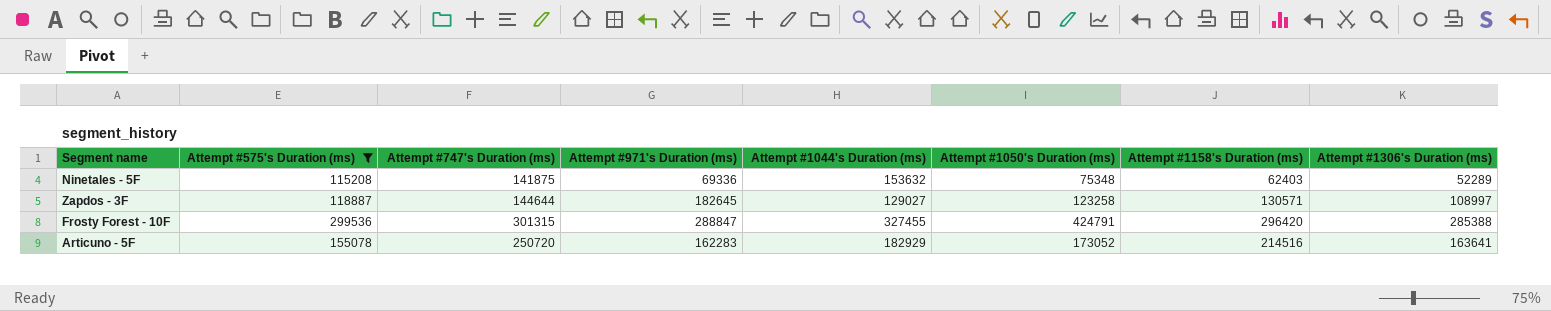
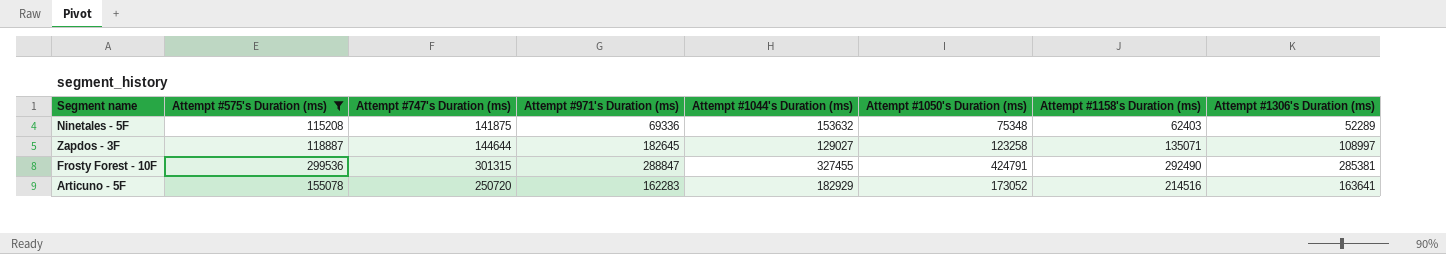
Zapdos - 3F | Attempt #1158's Duration (ms): 130571 -> 135071
Frosty Forest - 10F | Attempt #1158's Duration (ms): 296420 -> 292490
Frosty Forest - 10F | Attempt #1306's Duration (ms): 285388 -> 285381

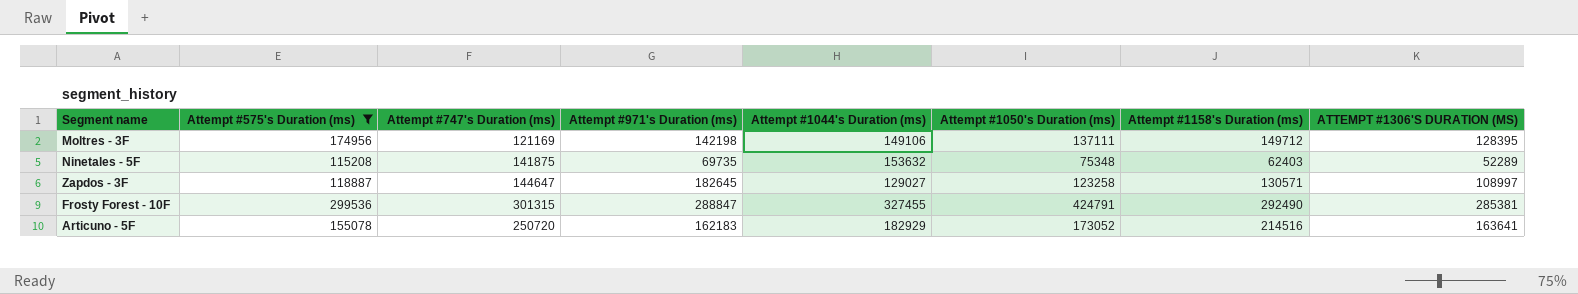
column name: Attempt #1306's Duration (ms) -> ATTEMPT #1306'S DURATION (MS)
row Moltres - 3F: none -> 174956 | 121169 | 142198 | 149106 | 137111 | 149712 | 128395
Ninetales - 5F | Attempt #971's Duration (ms): 69336 -> 69735
Zapdos - 3F | Attempt #747's Duration (ms): 144644 -> 144647
Zapdos - 3F | Attempt #1158's Duration (ms): 135071 -> 130571
Articuno - 5F | Attempt #971's Duration (ms): 162283 -> 162183

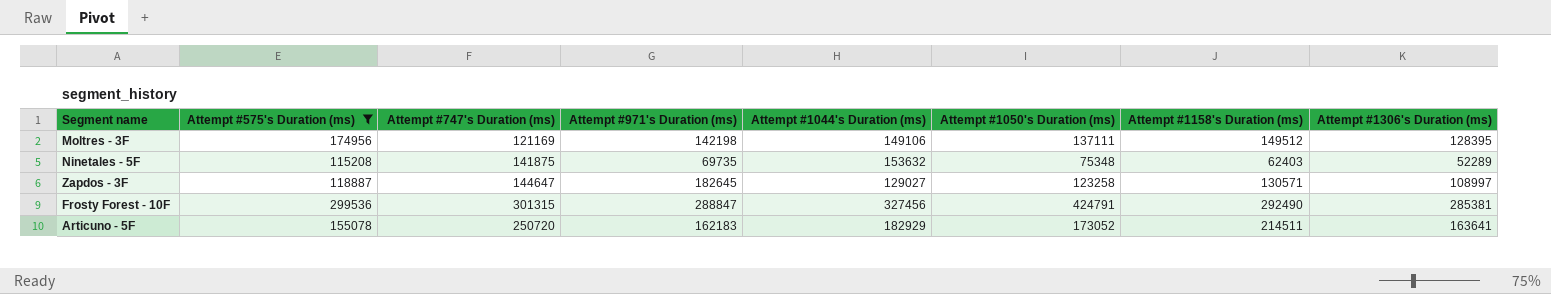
column name: ATTEMPT #1306'S DURATION (MS) -> Attempt #1306's Duration (ms)
Moltres - 3F | Attempt #1158's Duration (ms): 149712 -> 149512
Frosty Forest - 10F | Attempt #1044's Duration (ms): 327455 -> 327456
Articuno - 5F | Attempt #1158's Duration (ms): 214516 -> 214511

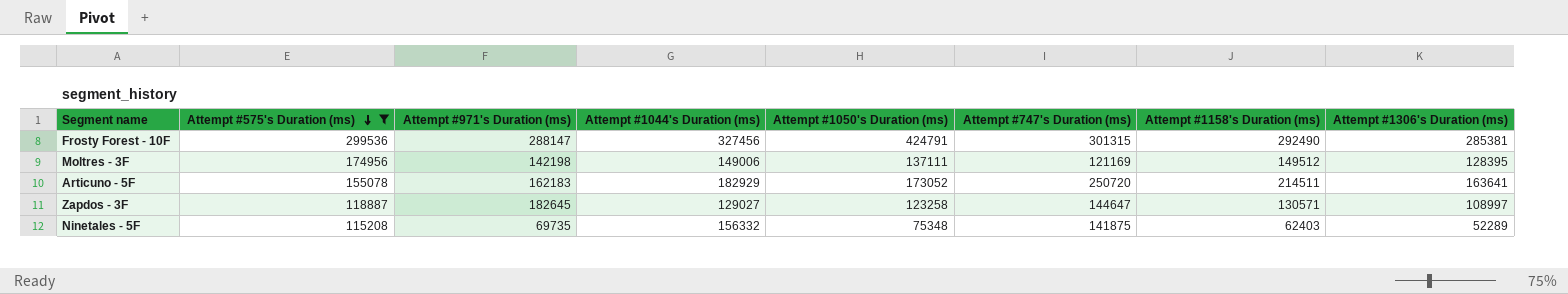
row order: none -> Attempt #575's Duration (ms) descending
column Attempt #747's Duration (ms) | position: 3 -> 6
Frosty Forest - 10F | Attempt #971's Duration (ms): 288847 -> 288147
Moltres - 3F | Attempt #1044's Duration (ms): 149106 -> 149006
Ninetales - 5F | Attempt #1044's Duration (ms): 153632 -> 156332

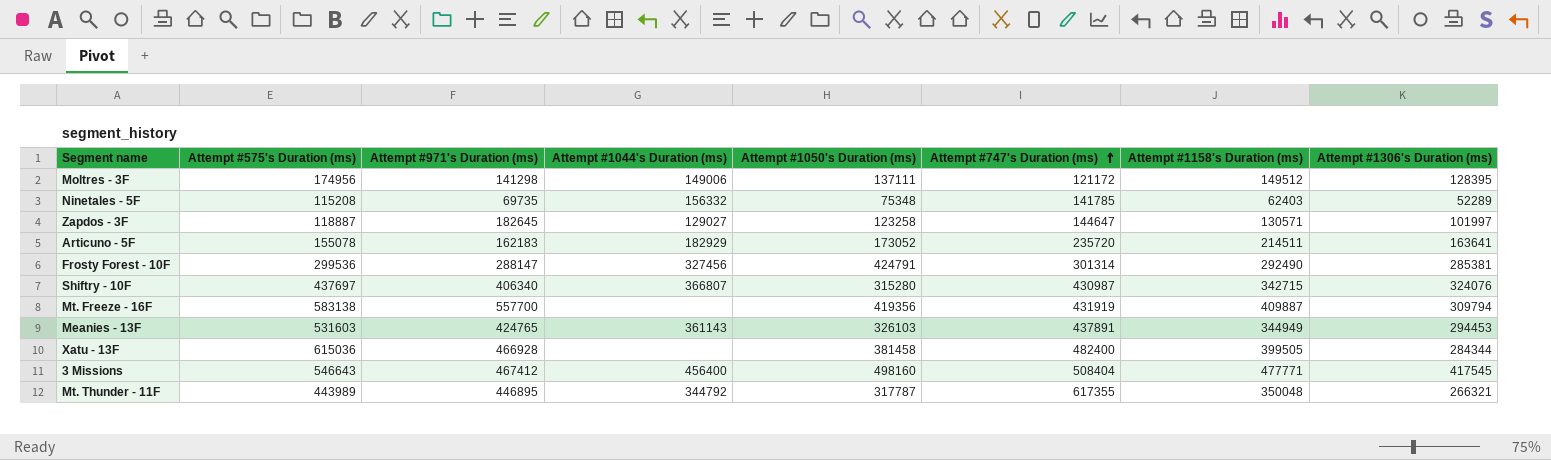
filter: Attempt #575's Duration (ms) <= 299536 -> none
row order: Attempt #575's Duration (ms) descending -> Attempt #747's Duration (ms) ascending
Moltres - 3F | Attempt #971's Duration (ms): 142198 -> 141298
Moltres - 3F | Attempt #747's Duration (ms): 121169 -> 121172
Ninetales - 5F | Attempt #747's Duration (ms): 141875 -> 141785
Zapdos - 3F | Attempt #1306's Duration (ms): 108997 -> 101997
Articuno - 5F | Attempt #747's Duration (ms): 250720 -> 235720
Frosty Forest - 10F | Attempt #747's Duration (ms): 301315 -> 301314

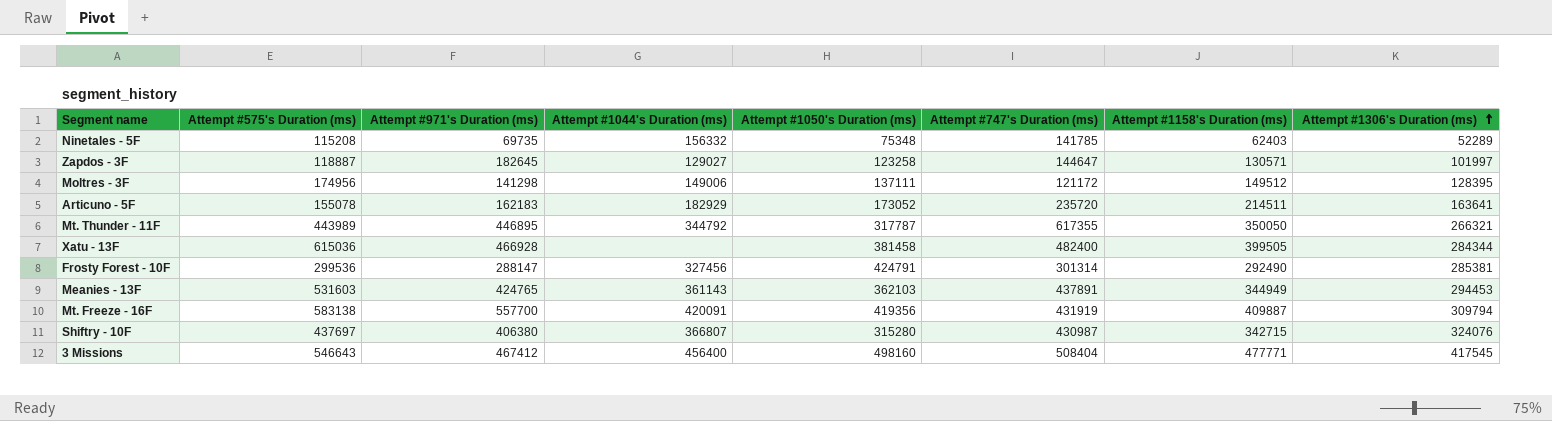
row order: Attempt #747's Duration (ms) ascending -> Attempt #1306's Duration (ms) ascending
Mt. Thunder - 11F | Attempt #1158's Duration (ms): 350048 -> 350050
Meanies - 13F | Attempt #1050's Duration (ms): 326103 -> 362103
Mt. Freeze - 16F | Attempt #1044's Duration (ms): none -> 420091
Shiftry - 10F | Attempt #971's Duration (ms): 406340 -> 406380

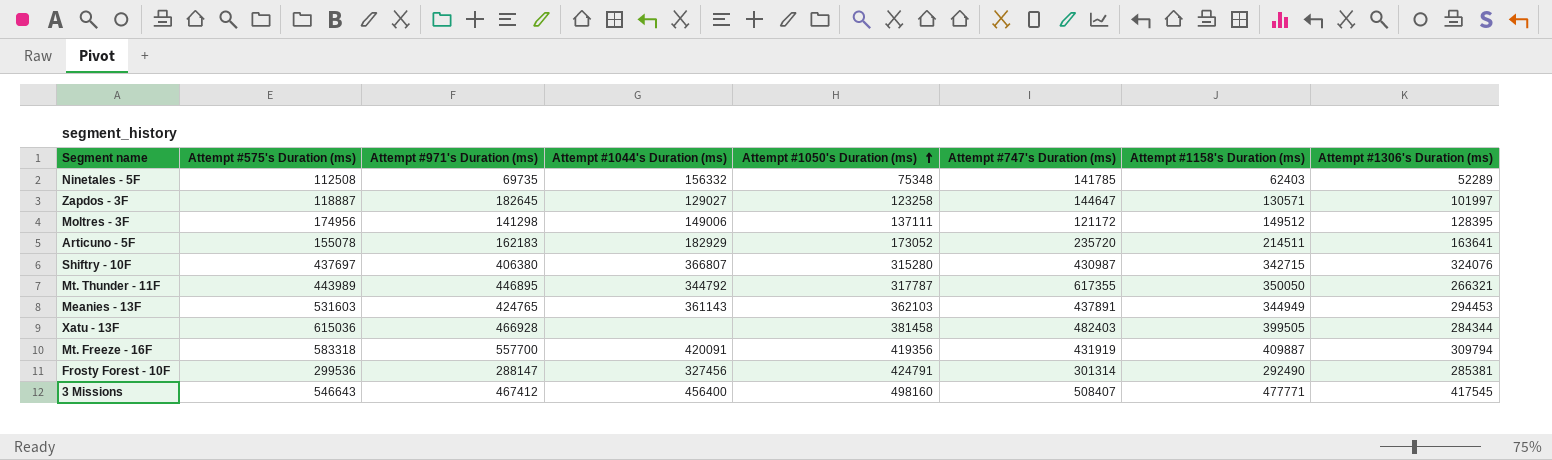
row order: Attempt #1306's Duration (ms) ascending -> Attempt #1050's Duration (ms) ascending
Ninetales - 5F | Attempt #575's Duration (ms): 115208 -> 112508
Xatu - 13F | Attempt #747's Duration (ms): 482400 -> 482403
Mt. Freeze - 16F | Attempt #575's Duration (ms): 583138 -> 583318
3 Missions | Attempt #747's Duration (ms): 508404 -> 508407

